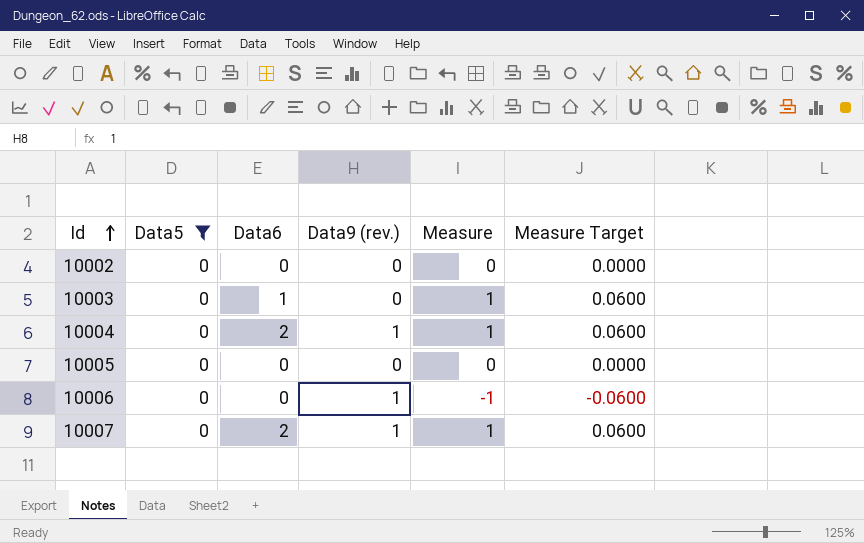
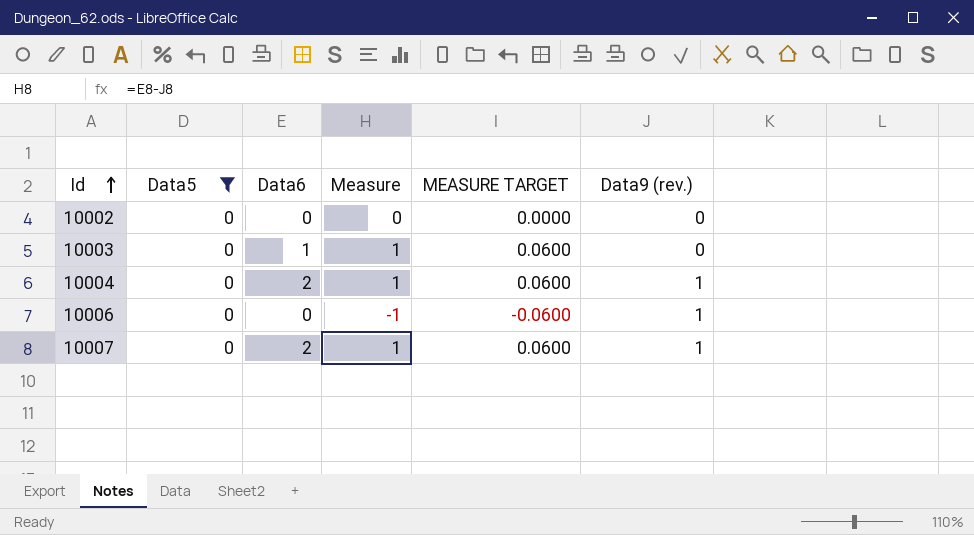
column name: Measure Target -> MEASURE TARGET
column Data9 (rev.) | position: 4 -> 6
row 10005: 0 | 0 | 0 | 0 | 0.0000 -> none

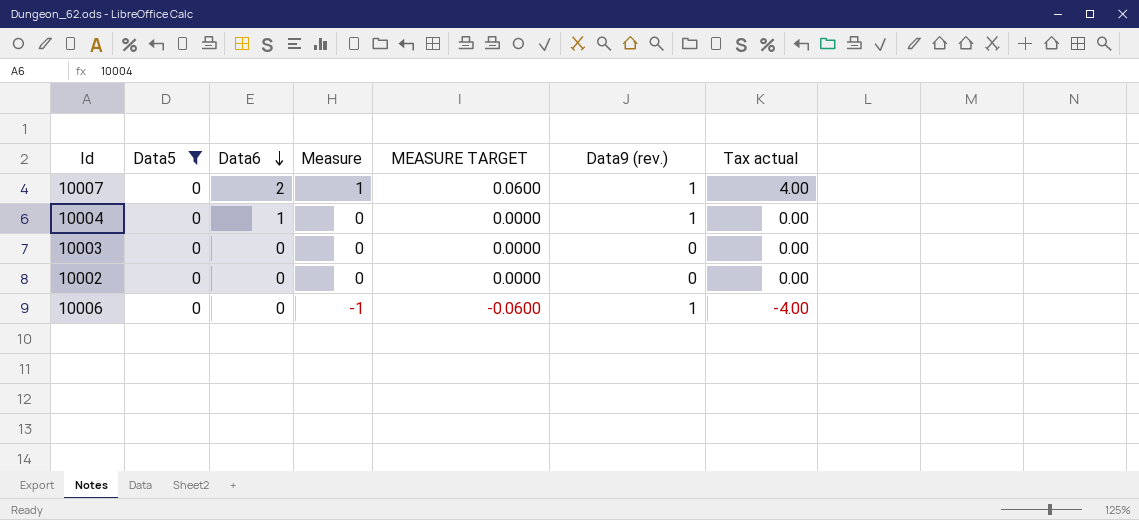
row order: Id ascending -> Data6 descending
column Tax actual | formula: none -> [Measure] * 4
10004 | Data6: 2 -> 1
10004 | Measure: 1 -> 0
10004 | MEASURE TARGET: 0.0600 -> 0.0000
10003 | Data6: 1 -> 0
10003 | Measure: 1 -> 0
10003 | MEASURE TARGET: 0.0600 -> 0.0000

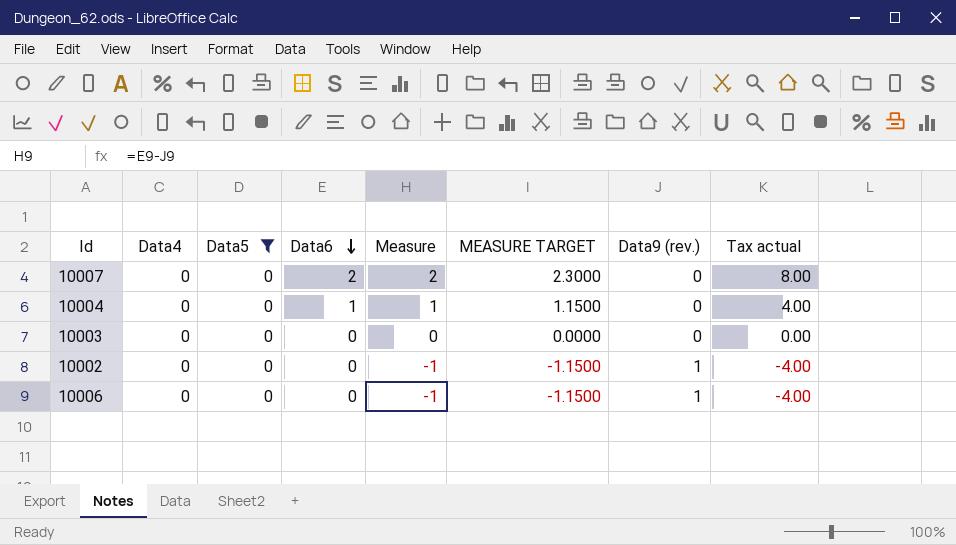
column Data4 | position: none -> 2
column MEASURE TARGET | formula: [Measure] * 0.06 -> [Measure] * 1.15
10007 | Measure: 1 -> 2
10007 | Data9 (rev.): 1 -> 0
10007 | Tax actual: 4.00 -> 8.00
10004 | Measure: 0 -> 1
10004 | Data9 (rev.): 1 -> 0
10004 | Tax actual: 0.00 -> 4.00
10002 | Measure: 0 -> -1
10002 | Data9 (rev.): 0 -> 1
10002 | Tax actual: 0.00 -> -4.00

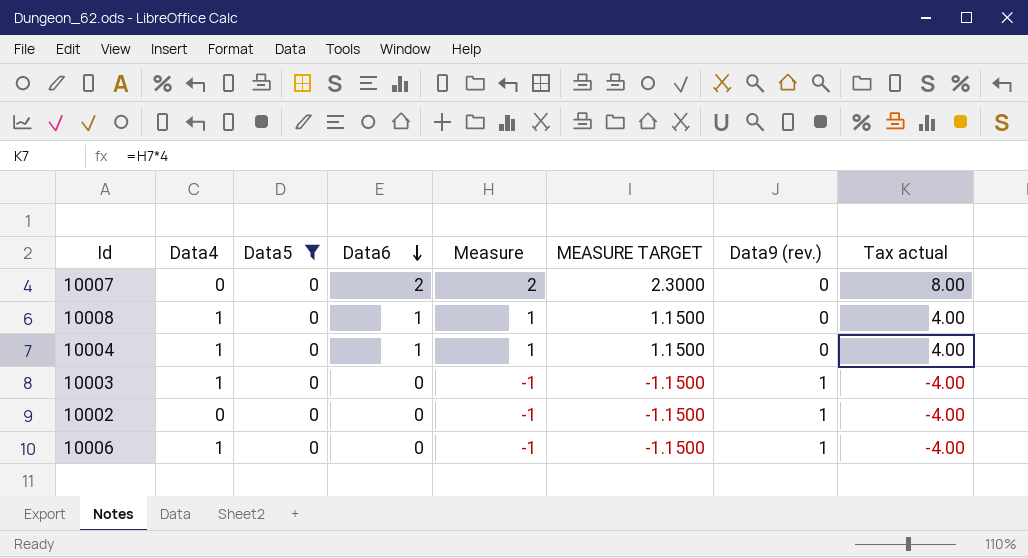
row 10008: none -> 1 | 0 | 1 | 1 | 1.1500 | 0 | 4.00
10004 | Data4: 0 -> 1
10003 | Data4: 0 -> 1
10003 | Measure: 0 -> -1
10003 | MEASURE TARGET: 0.0000 -> -1.1500
10003 | Data9 (rev.): 0 -> 1
10003 | Tax actual: 0.00 -> -4.00
10006 | Data4: 0 -> 1

